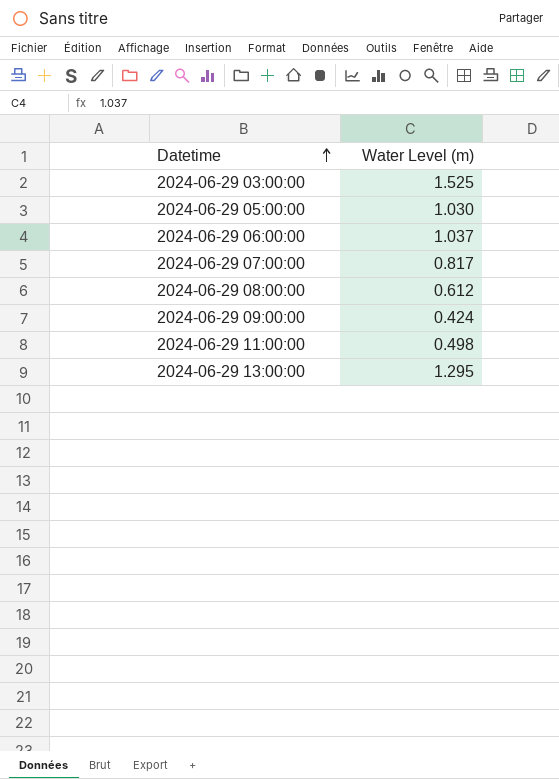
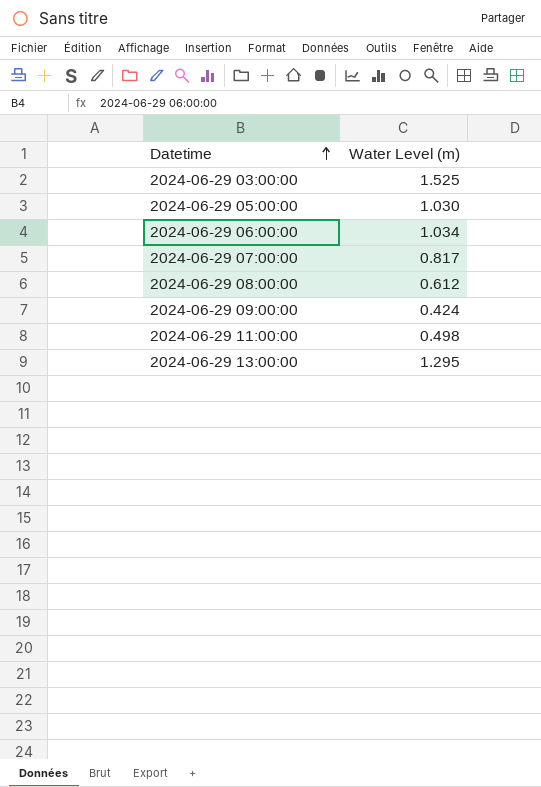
2024-06-29 06:00:00 | Water Level (m): 1.037 -> 1.034

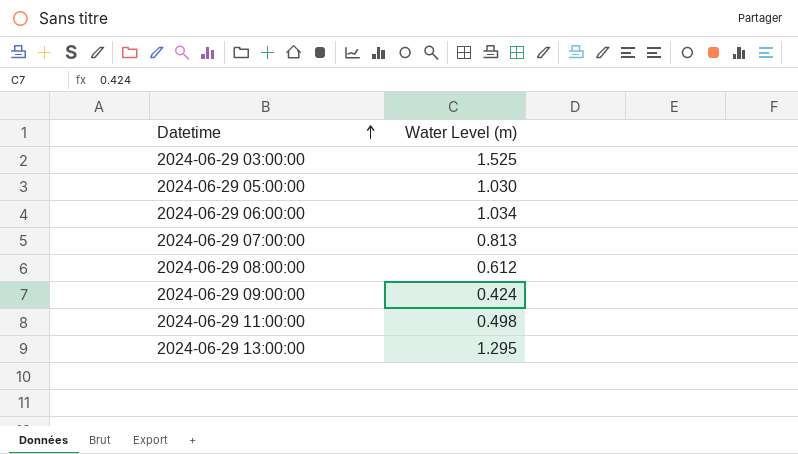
2024-06-29 07:00:00 | Water Level (m): 0.817 -> 0.813

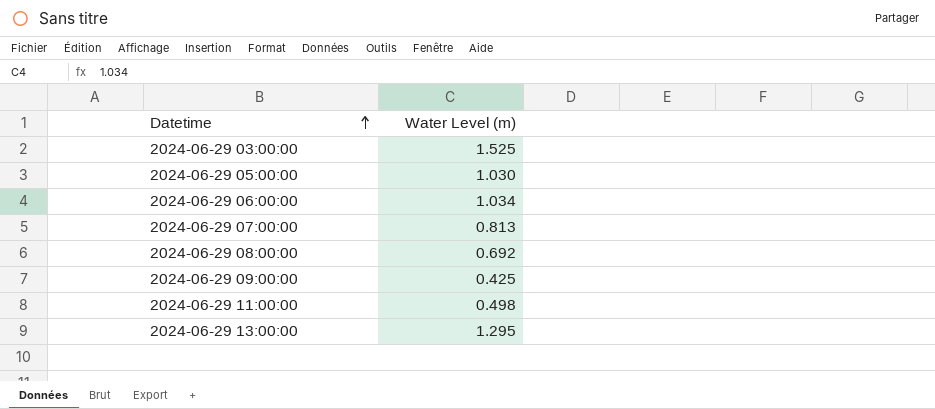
2024-06-29 08:00:00 | Water Level (m): 0.612 -> 0.692
2024-06-29 09:00:00 | Water Level (m): 0.424 -> 0.425

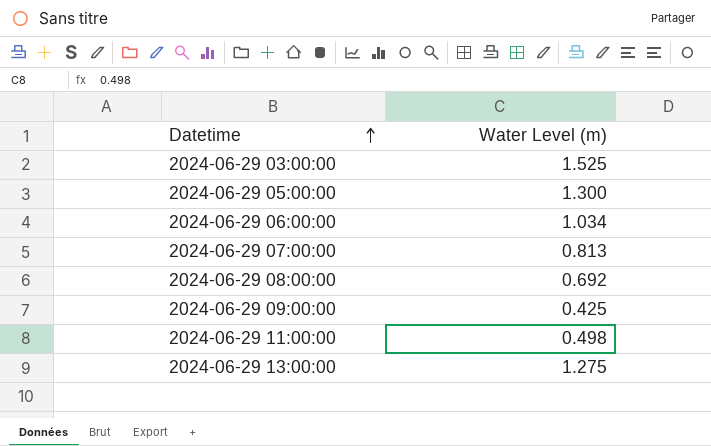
2024-06-29 05:00:00 | Water Level (m): 1.030 -> 1.300
2024-06-29 13:00:00 | Water Level (m): 1.295 -> 1.275

